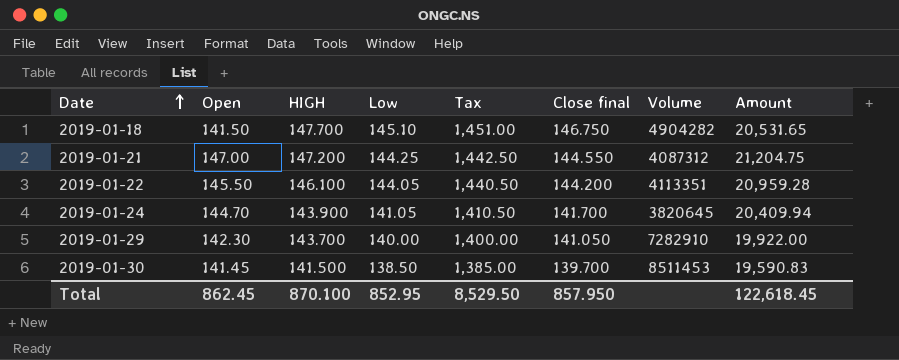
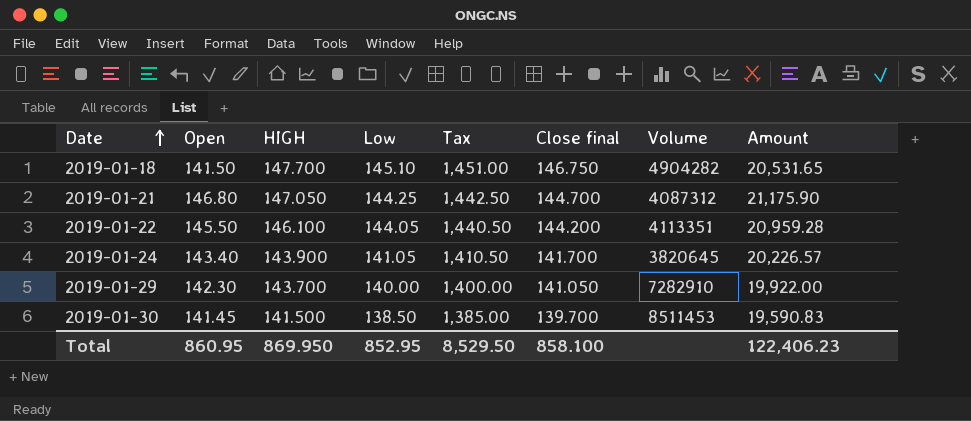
2019-01-21 | Open: 147.00 -> 146.80
2019-01-21 | HIGH: 147.200 -> 147.050
2019-01-21 | Close final: 144.550 -> 144.700
2019-01-21 | Amount: 21,204.75 -> 21,175.90
2019-01-24 | Open: 144.70 -> 143.40
2019-01-24 | Amount: 20,409.94 -> 20,226.57
Total | Open: 862.45 -> 860.95
Total | HIGH: 870.100 -> 869.950
Total | Close final: 857.950 -> 858.100
Total | Amount: 122,618.45 -> 122,406.23

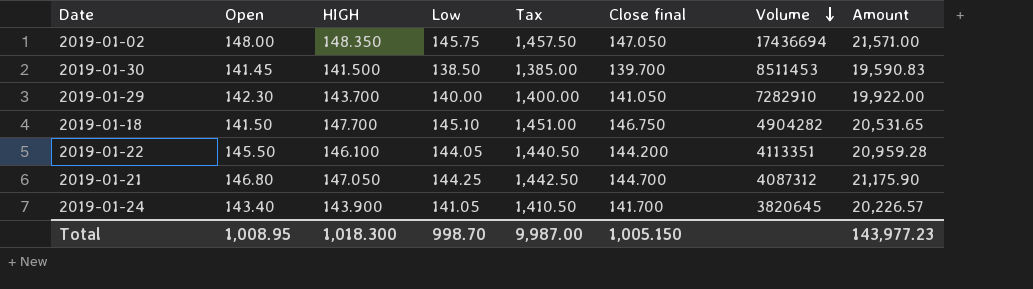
row order: Date ascending -> Volume descending
row 2019-01-02: none -> 148.00 | 148.350 | 145.75 | 1,457.50 | 147.050 | 17436694 | 21,571.00
Total | Open: 860.95 -> 1,008.95
Total | HIGH: 869.950 -> 1,018.300
Total | Low: 852.95 -> 998.70
Total | Tax: 8,529.50 -> 9,987.00
Total | Close final: 858.100 -> 1,005.150
Total | Amount: 122,406.23 -> 143,977.23

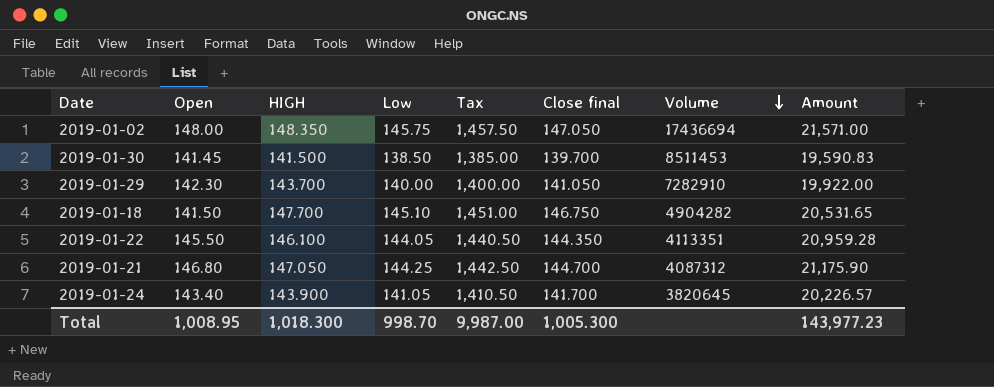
2019-01-22 | Close final: 144.200 -> 144.350
Total | Close final: 1,005.150 -> 1,005.300

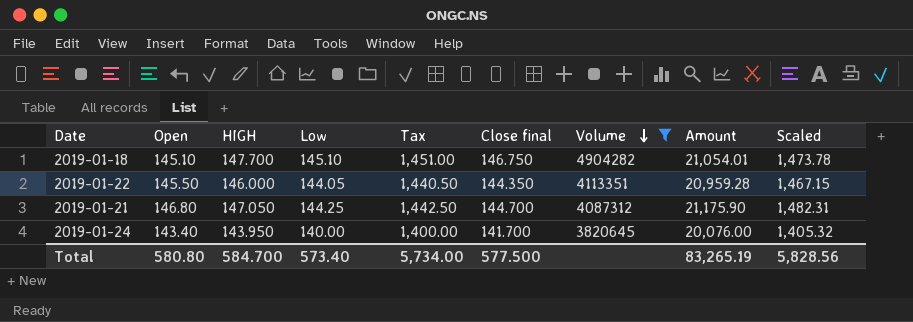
filter: none -> Volume <= 4904282
column Scaled | formula: none -> [Amount] * 0.07
2019-01-18 | Open: 141.50 -> 145.10
2019-01-18 | Amount: 20,531.65 -> 21,054.01
2019-01-22 | HIGH: 146.100 -> 146.000
2019-01-24 | HIGH: 143.900 -> 143.950
2019-01-24 | Low: 141.05 -> 140.00
2019-01-24 | Tax: 1,410.50 -> 1,400.00
2019-01-24 | Amount: 20,226.57 -> 20,076.00
Total | Open: 1,008.95 -> 580.80
Total | HIGH: 1,018.300 -> 584.700
Total | Low: 998.70 -> 573.40
Total | Tax: 9,987.00 -> 5,734.00
Total | Close final: 1,005.300 -> 577.500
Total | Amount: 143,977.23 -> 83,265.19

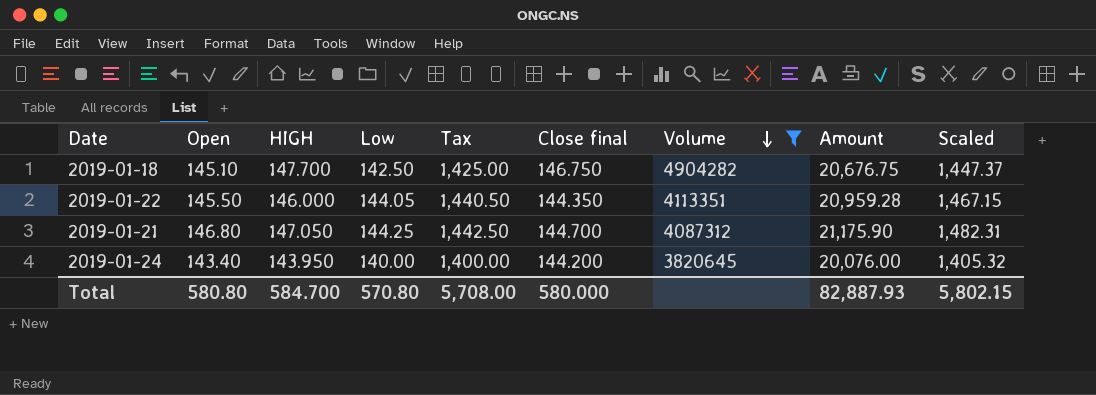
2019-01-18 | Low: 145.10 -> 142.50
2019-01-18 | Tax: 1,451.00 -> 1,425.00
2019-01-18 | Amount: 21,054.01 -> 20,676.75
2019-01-18 | Scaled: 1,473.78 -> 1,447.37
2019-01-24 | Close final: 141.700 -> 144.200
Total | Low: 573.40 -> 570.80
Total | Tax: 5,734.00 -> 5,708.00
Total | Close final: 577.500 -> 580.000
Total | Amount: 83,265.19 -> 82,887.93
Total | Scaled: 5,828.56 -> 5,802.15

